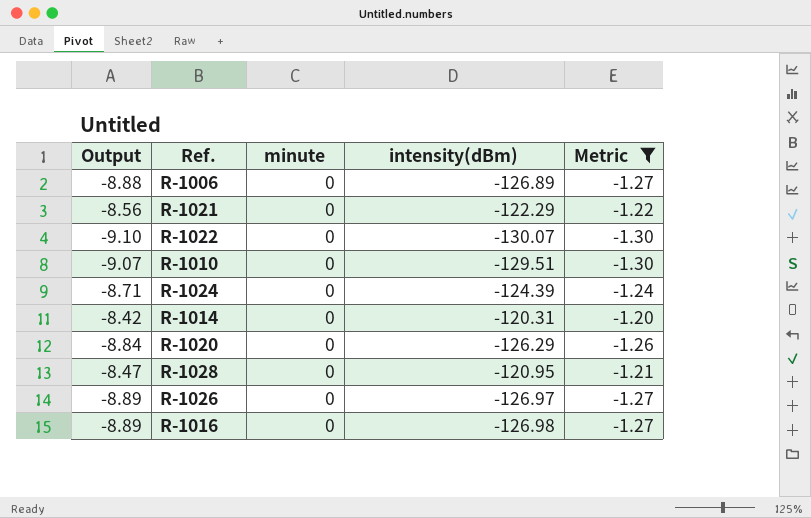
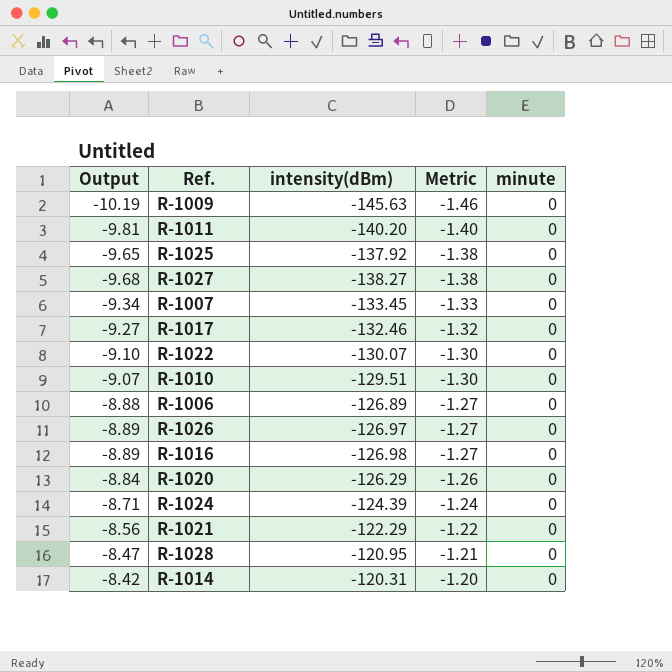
filter: Metric >= -1.30 -> none
row order: none -> Metric ascending
column minute | position: 3 -> 5

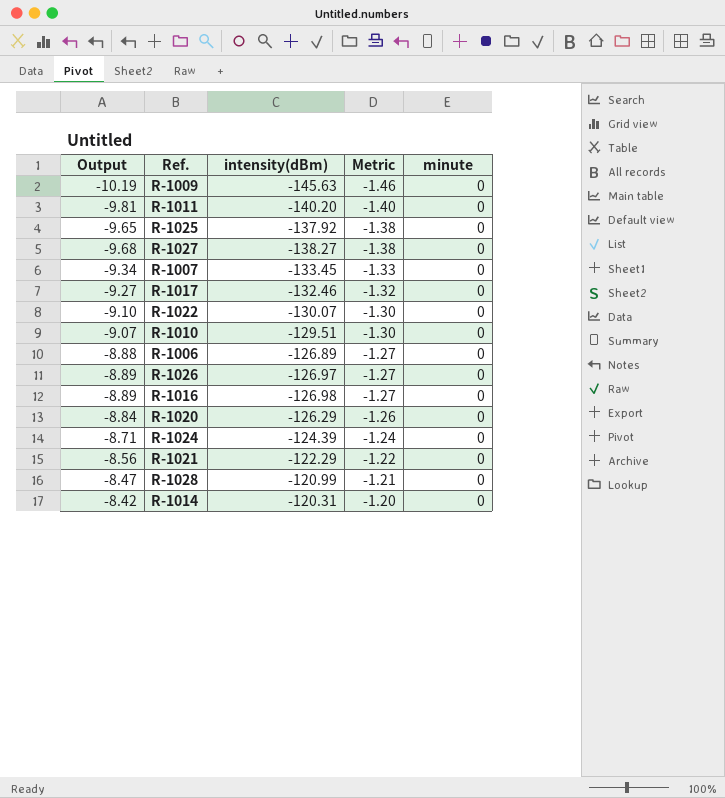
R-1028 | intensity(dBm): -120.95 -> -120.99

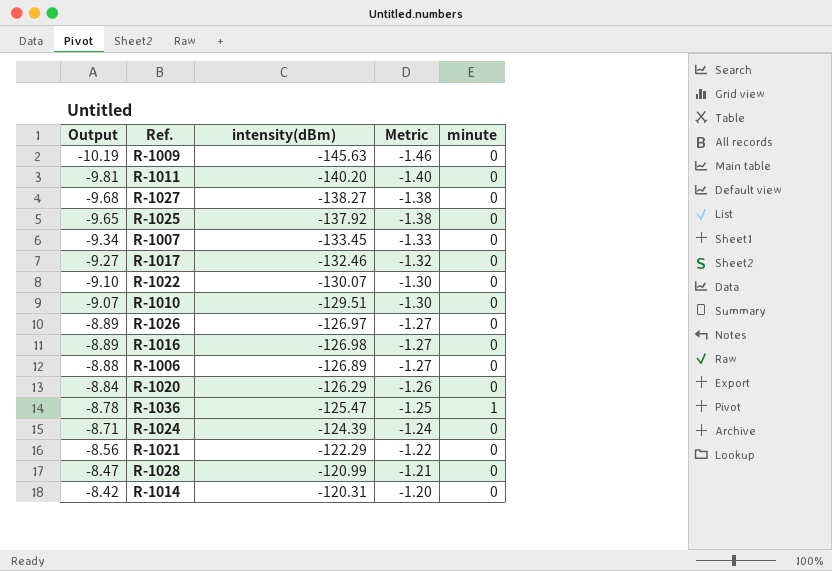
row order: Metric ascending -> Output ascending
row R-1036: none -> -8.78 | -125.47 | -1.25 | 1

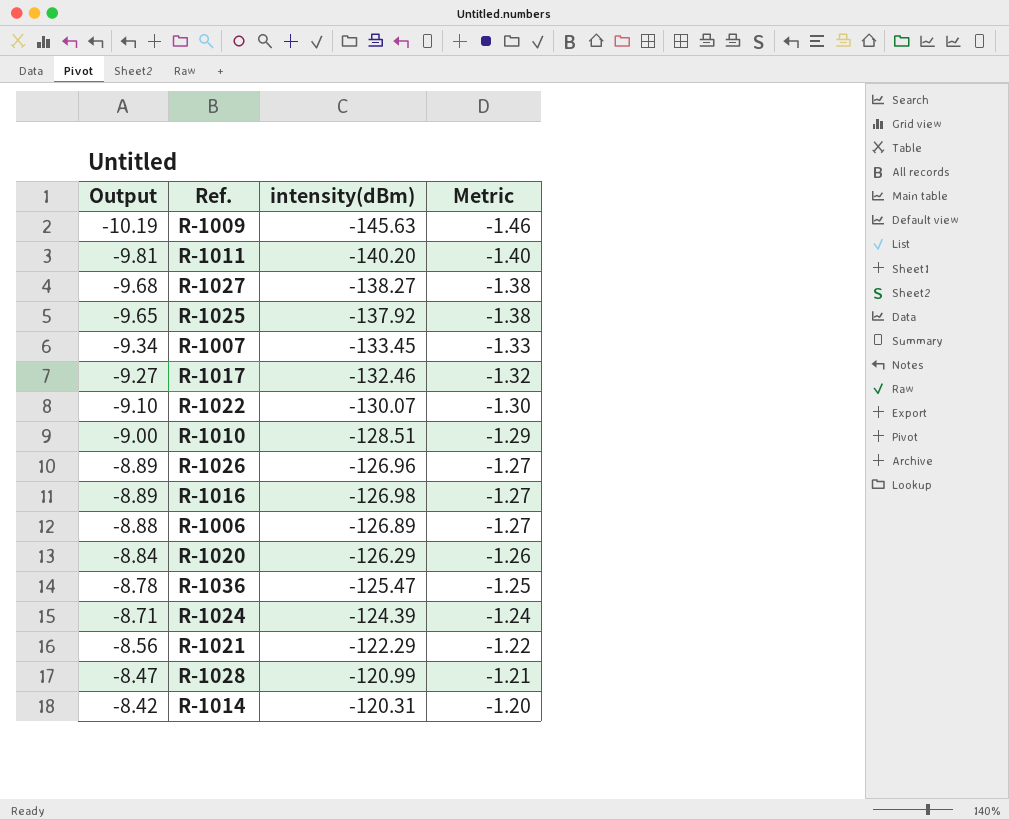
column minute | position: 5 -> none
R-1010 | Output: -9.07 -> -9.00
R-1010 | intensity(dBm): -129.51 -> -128.51
R-1010 | Metric: -1.30 -> -1.29
R-1026 | intensity(dBm): -126.97 -> -126.96

